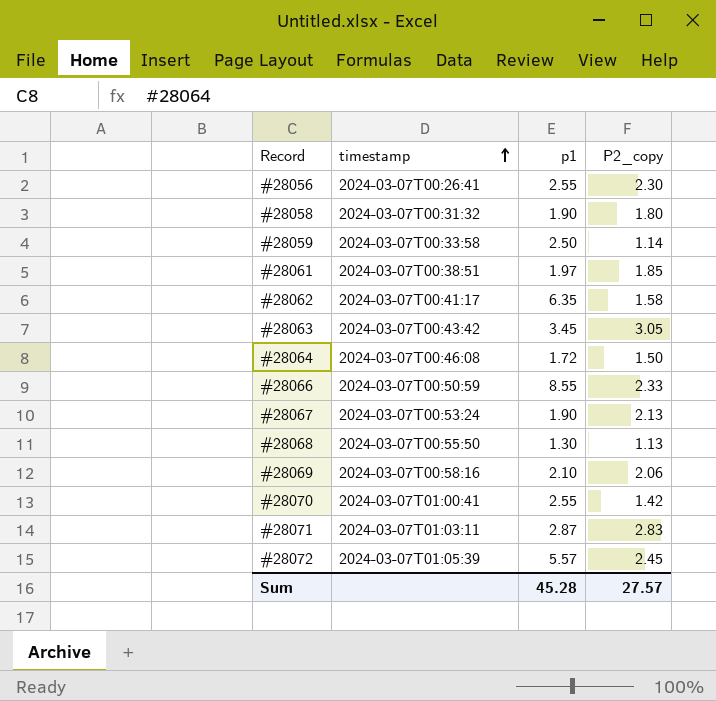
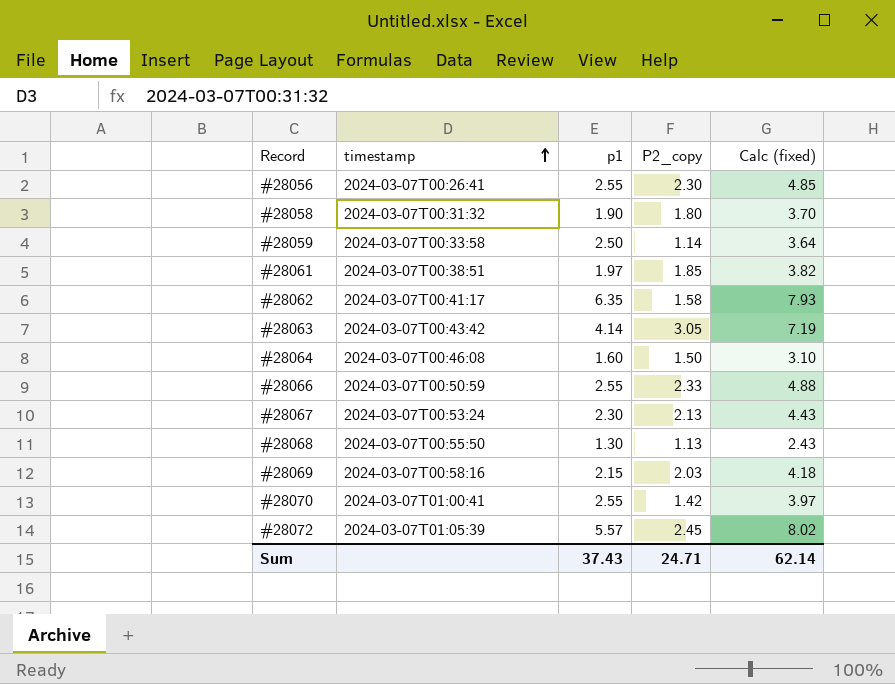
column Calc (fixed) | formula: none -> [p1] + [P2_copy]
row #28071: 2024-03-07T01:03:11 | 2.87 | 2.83 -> none
#28063 | p1: 3.45 -> 4.14
#28064 | p1: 1.72 -> 1.60
#28066 | p1: 8.55 -> 2.55
#28067 | p1: 1.90 -> 2.30
#28069 | p1: 2.10 -> 2.15
#28069 | P2_copy: 2.06 -> 2.03
Sum | p1: 45.28 -> 37.43
Sum | P2_copy: 27.57 -> 24.71

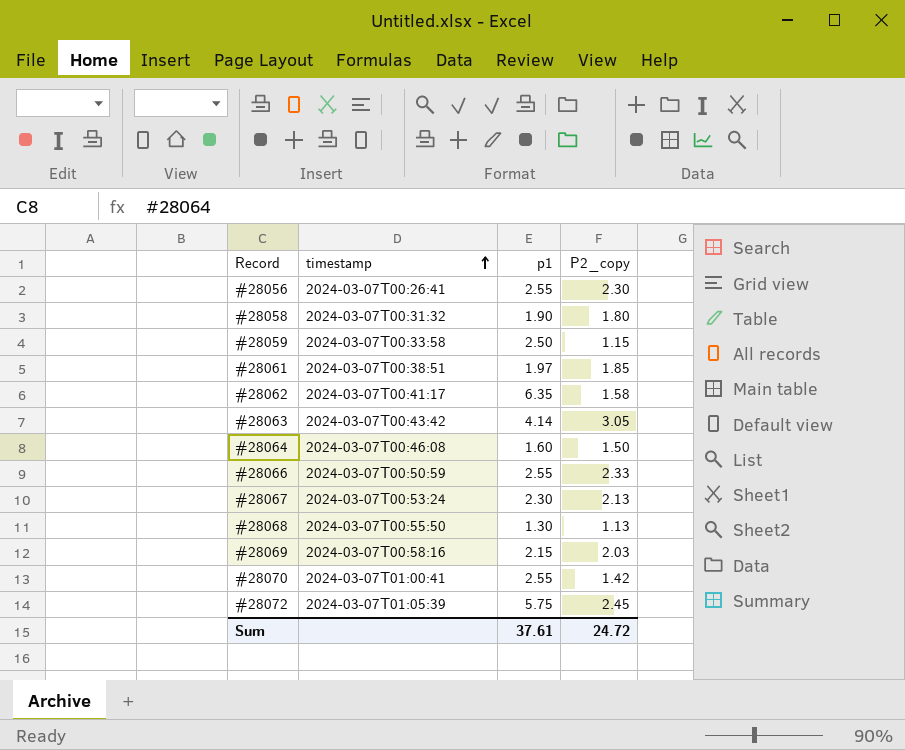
column Calc (fixed) | formula: [p1] + [P2_copy] -> none
#28059 | P2_copy: 1.14 -> 1.15
#28072 | p1: 5.57 -> 5.75
Sum | p1: 37.43 -> 37.61
Sum | P2_copy: 24.71 -> 24.72

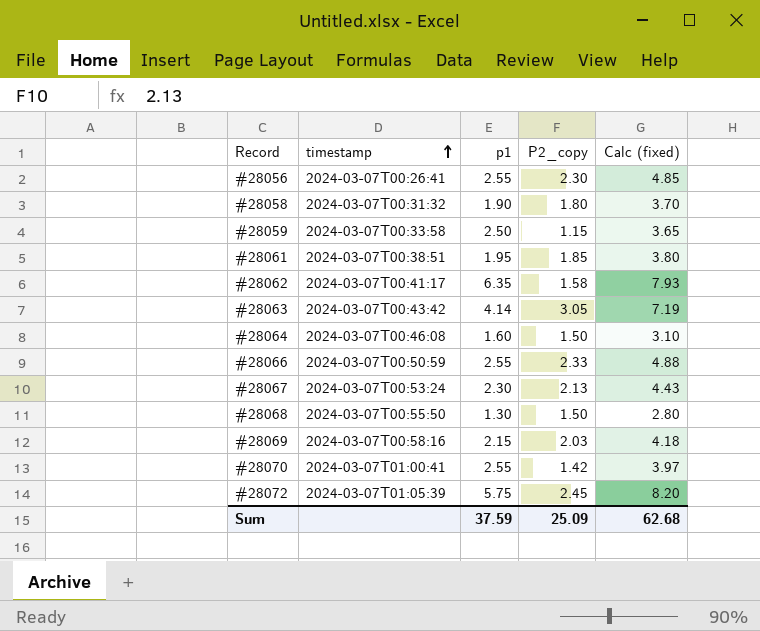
column Calc (fixed) | formula: none -> [p1] + [P2_copy]
#28061 | p1: 1.97 -> 1.95
#28068 | P2_copy: 1.13 -> 1.50
Sum | p1: 37.61 -> 37.59
Sum | P2_copy: 24.72 -> 25.09

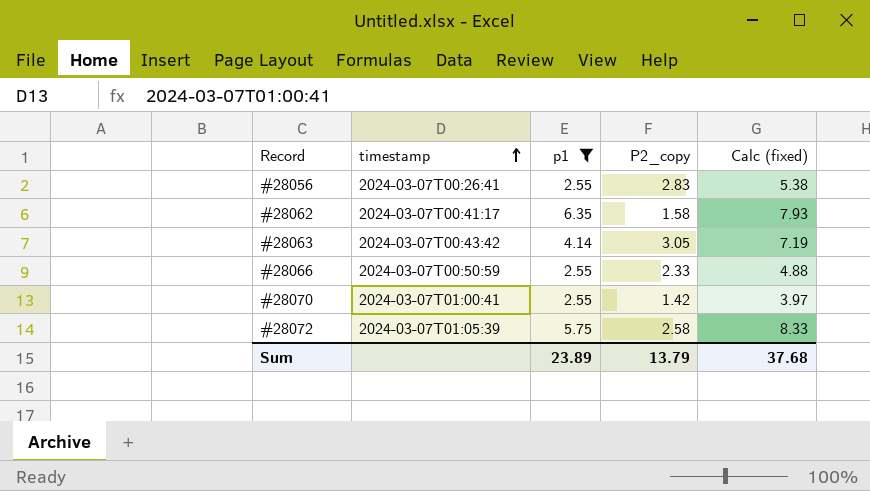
filter: none -> p1 >= 2.55
#28056 | P2_copy: 2.30 -> 2.83
#28056 | Calc (fixed): 4.85 -> 5.38
#28072 | P2_copy: 2.45 -> 2.58
#28072 | Calc (fixed): 8.20 -> 8.33
Sum | p1: 37.59 -> 23.89
Sum | P2_copy: 25.09 -> 13.79
Sum | Calc (fixed): 62.68 -> 37.68

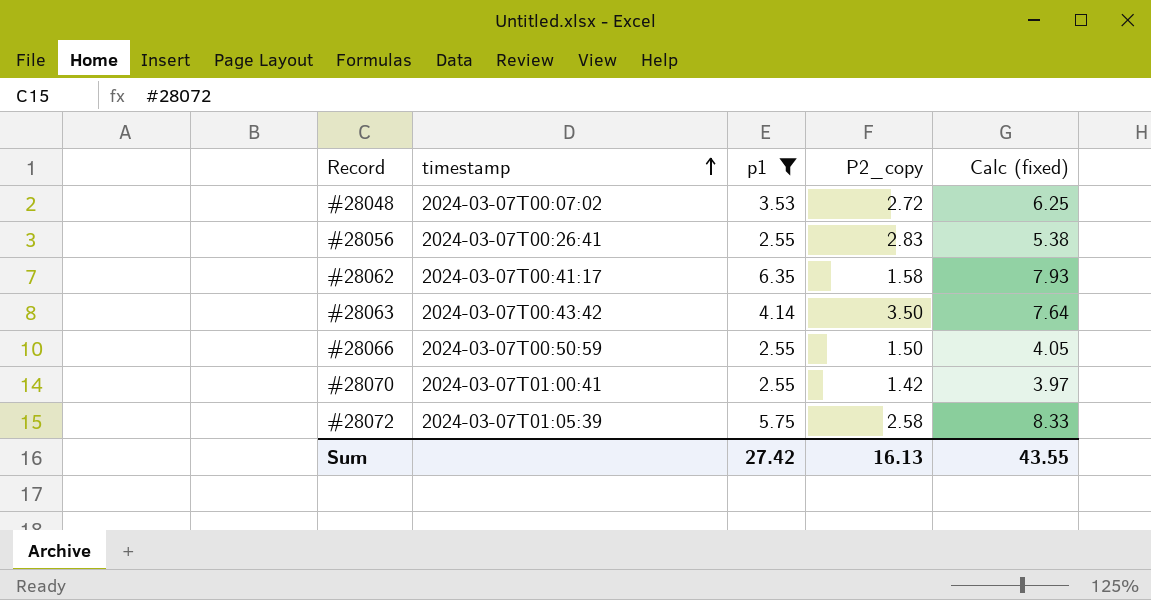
row #28048: none -> 2024-03-07T00:07:02 | 3.53 | 2.72 | 6.25
#28063 | P2_copy: 3.05 -> 3.50
#28063 | Calc (fixed): 7.19 -> 7.64
#28066 | P2_copy: 2.33 -> 1.50
#28066 | Calc (fixed): 4.88 -> 4.05
Sum | p1: 23.89 -> 27.42
Sum | P2_copy: 13.79 -> 16.13
Sum | Calc (fixed): 37.68 -> 43.55

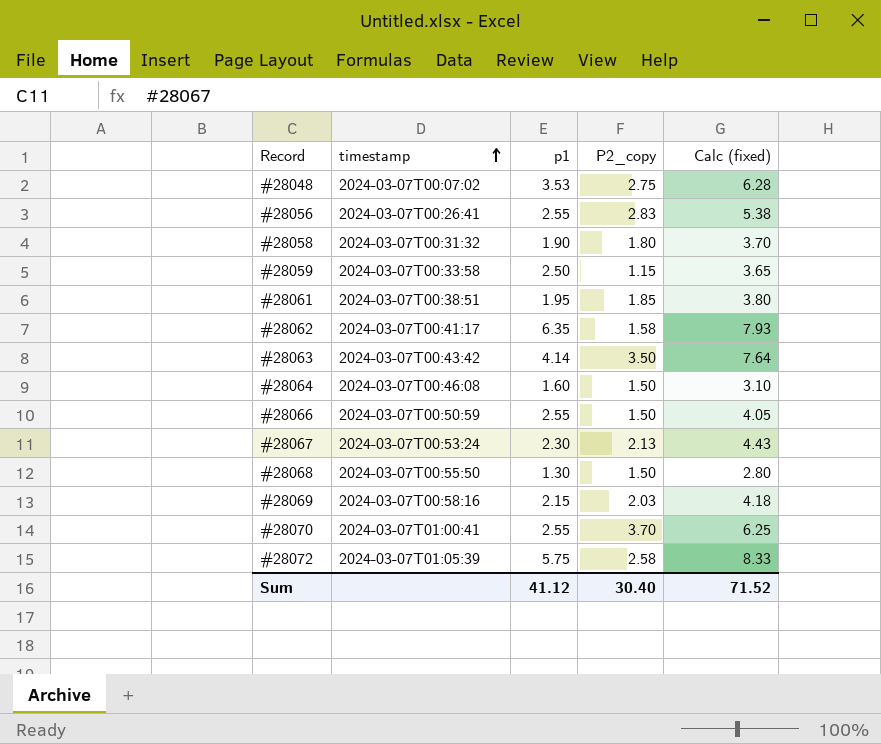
filter: p1 >= 2.55 -> none
#28048 | P2_copy: 2.72 -> 2.75
#28048 | Calc (fixed): 6.25 -> 6.28
#28070 | P2_copy: 1.42 -> 3.70
#28070 | Calc (fixed): 3.97 -> 6.25
Sum | p1: 27.42 -> 41.12
Sum | P2_copy: 16.13 -> 30.40
Sum | Calc (fixed): 43.55 -> 71.52

